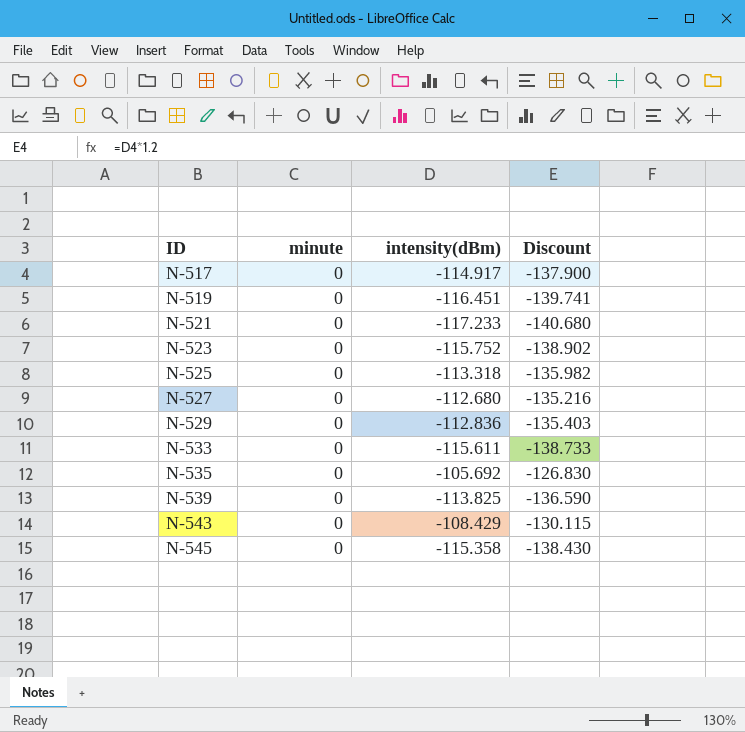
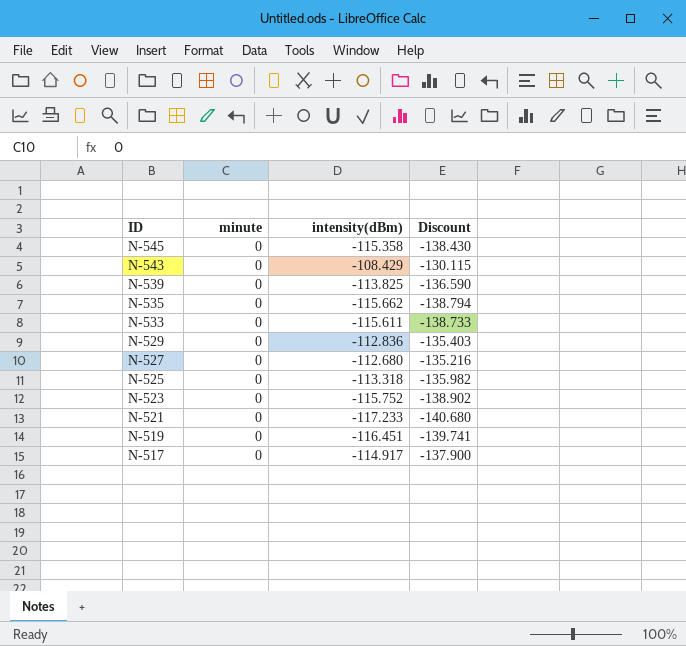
row order: ID ascending -> ID descending
N-535 | intensity(dBm): -105.692 -> -115.662
N-535 | Discount: -126.830 -> -138.794

